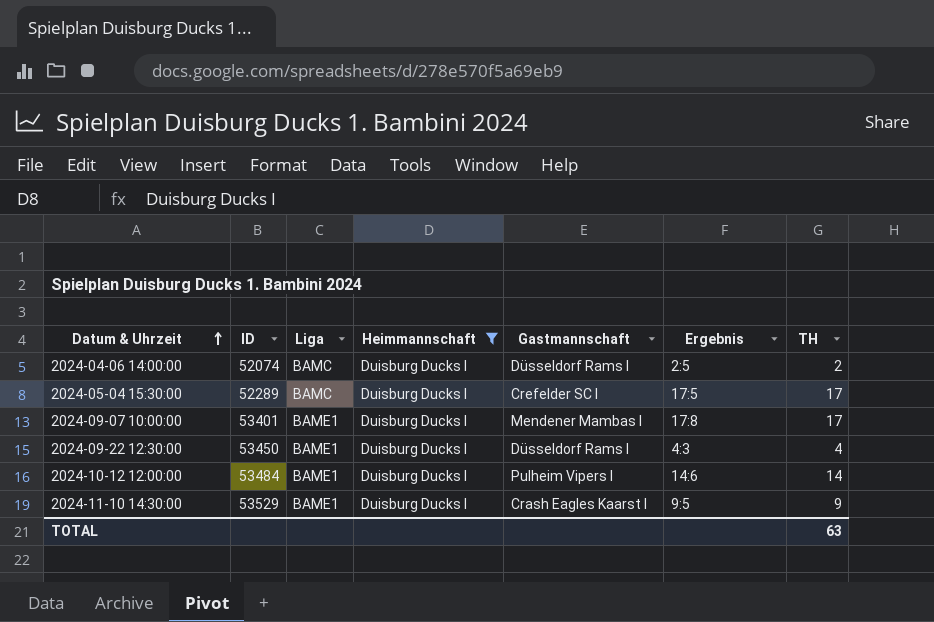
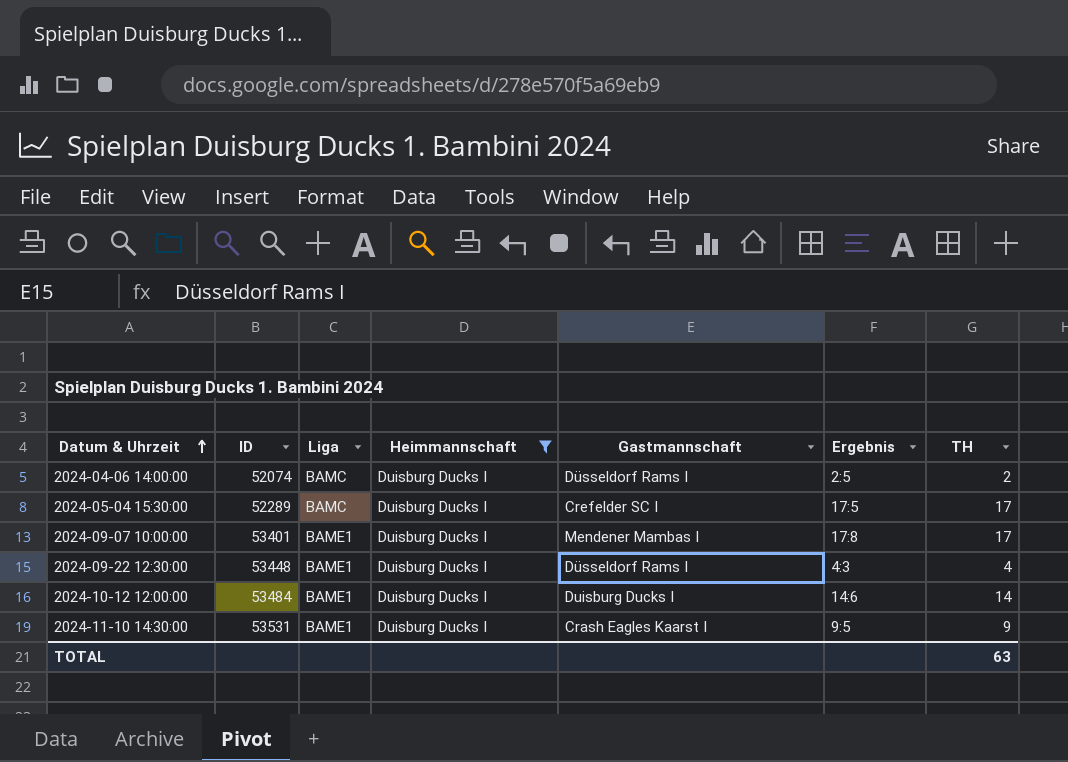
2024-09-22 12:30:00 | ID: 53450 -> 53448
2024-10-12 12:00:00 | Gastmannschaft: Pulheim Vipers I -> Duisburg Ducks I
2024-11-10 14:30:00 | ID: 53529 -> 53531

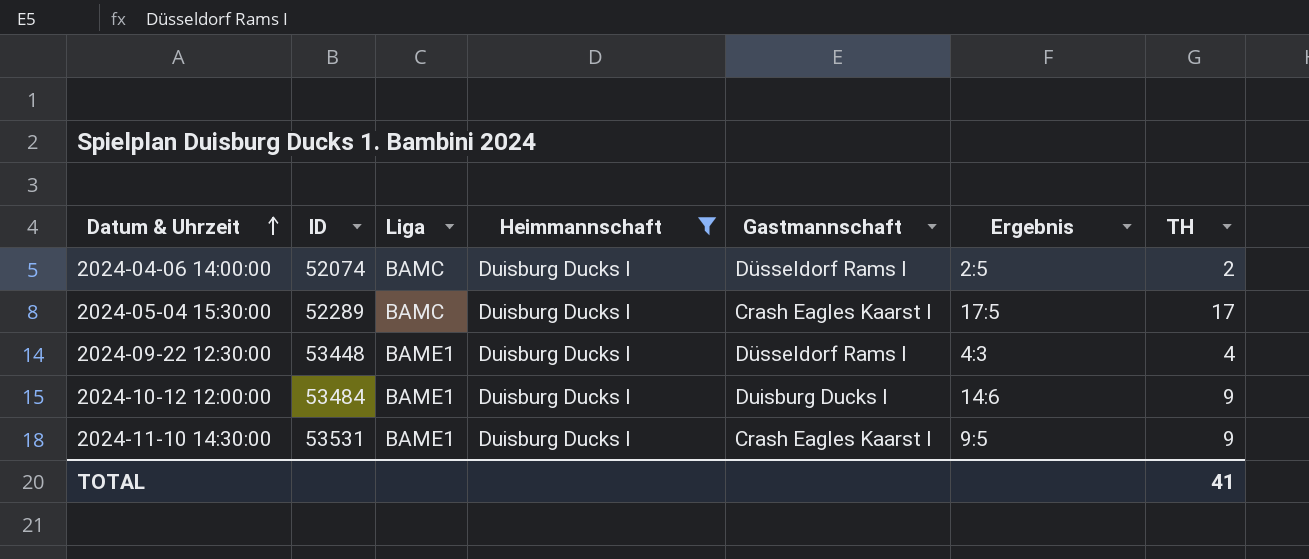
row 2024-09-07 10:00:00: 53401 | BAME1 | Duisburg Ducks I | Mendener Mambas I | 17:8 | 17 -> none
2024-05-04 15:30:00 | Gastmannschaft: Crefelder SC I -> Crash Eagles Kaarst I
2024-10-12 12:00:00 | TH: 14 -> 9
TOTAL | TH: 63 -> 41

